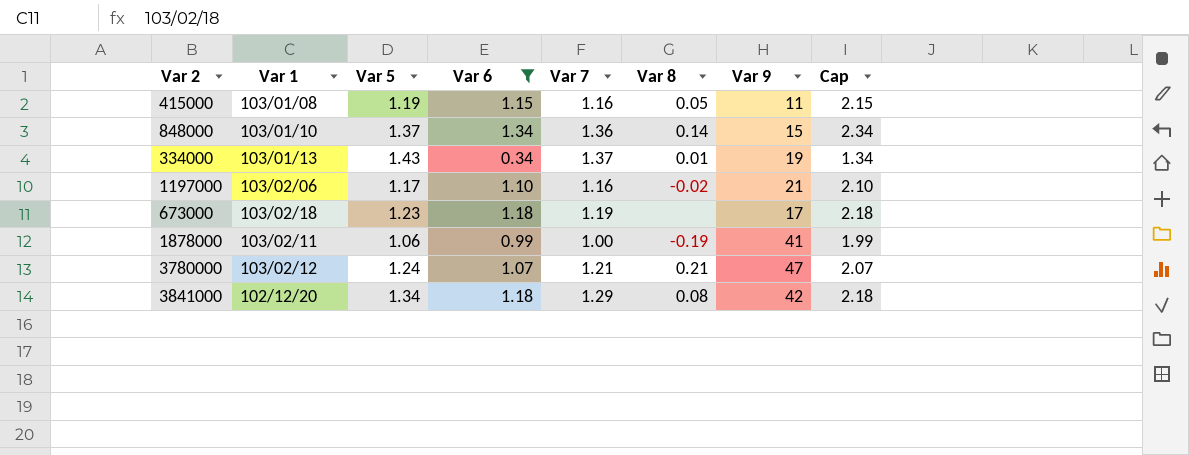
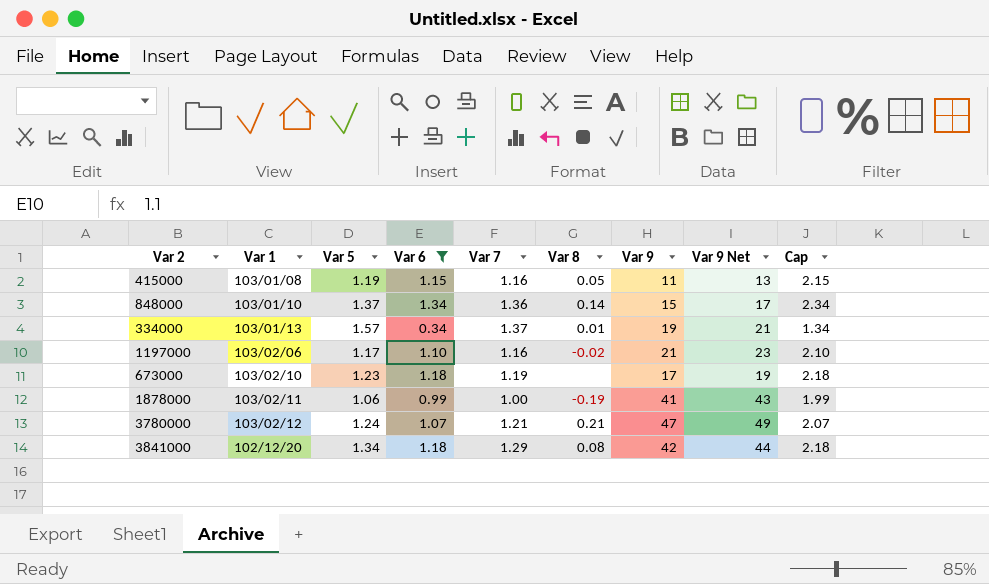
column Var 9 Net | formula: none -> [Var 9] + 2
334000 | Var 5: 1.43 -> 1.57
673000 | Var 1: 103/02/18 -> 103/02/10

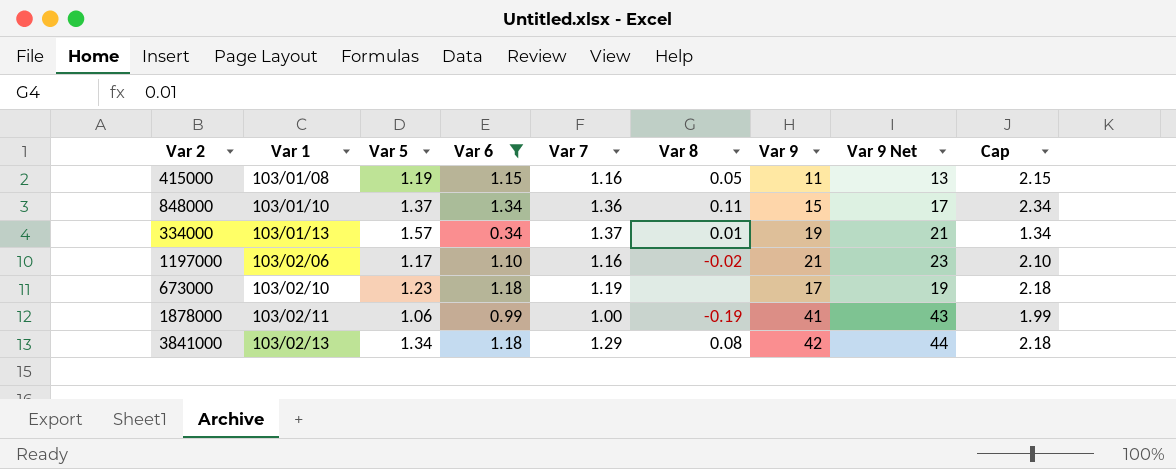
row 3780000: 103/02/12 | 1.24 | 1.07 | 1.21 | 0.21 | 47 | 49 | 2.07 -> none
848000 | Var 8: 0.14 -> 0.11
3841000 | Var 1: 102/12/20 -> 103/02/13

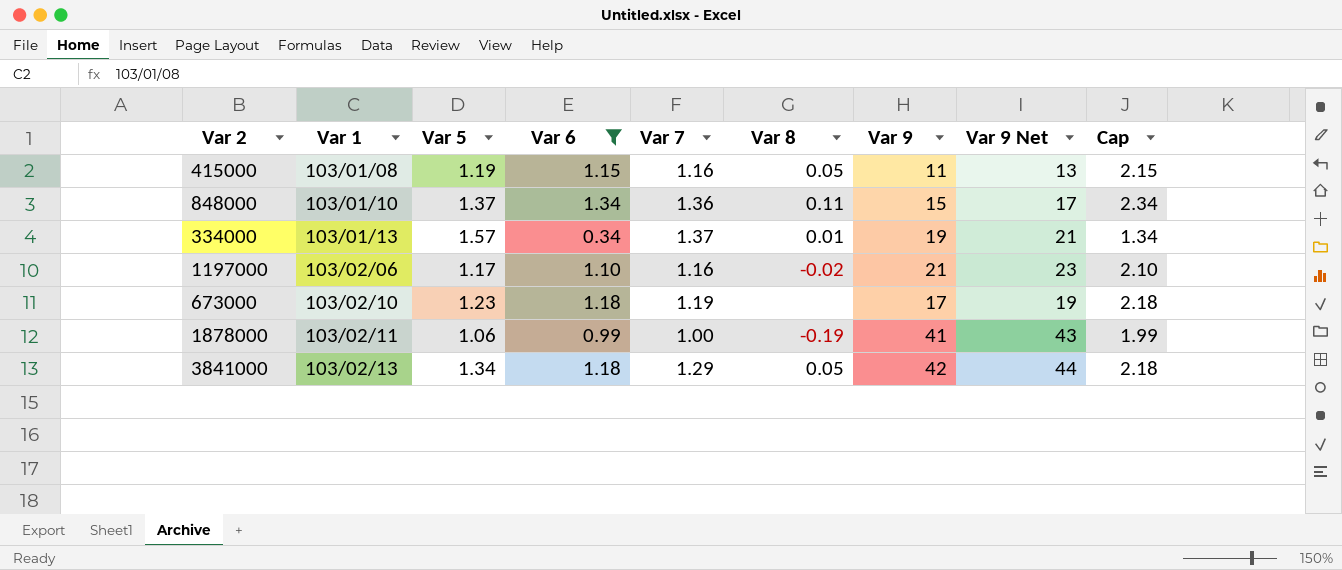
3841000 | Var 8: 0.08 -> 0.05

